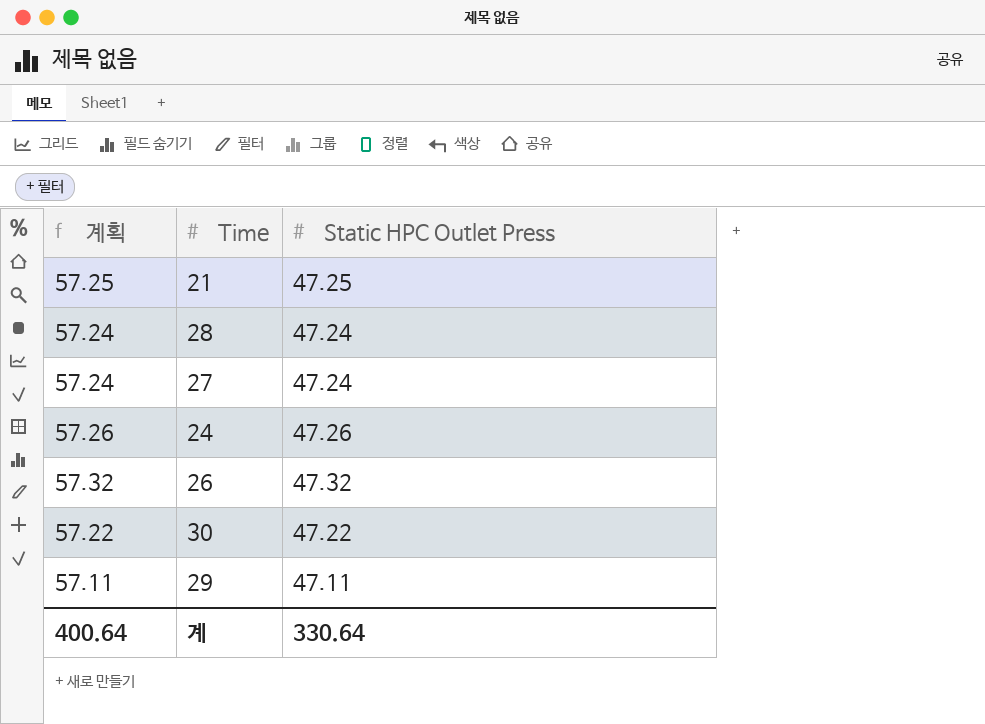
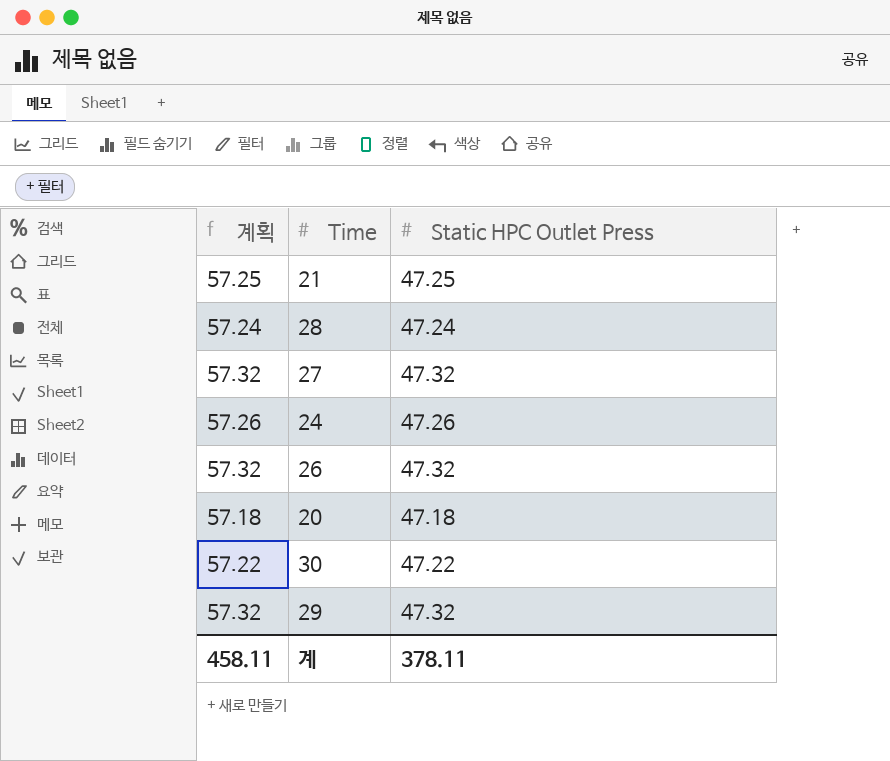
27 | 계획: 57.24 -> 57.32
27 | Static HPC Outlet Press: 47.24 -> 47.32
row 20: none -> 57.18 | 47.18
29 | 계획: 57.11 -> 57.32
29 | Static HPC Outlet Press: 47.11 -> 47.32
계 | 계획: 400.64 -> 458.11
계 | Static HPC Outlet Press: 330.64 -> 378.11

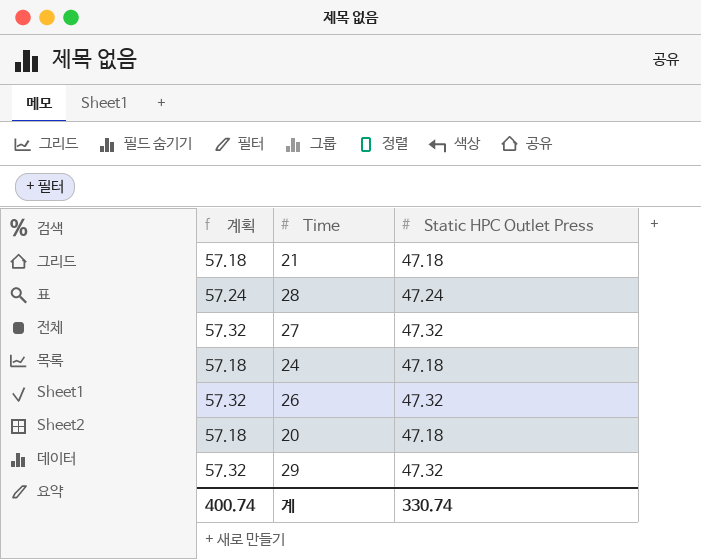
row 30: 57.22 | 47.22 -> none
21 | 계획: 57.25 -> 57.18
21 | Static HPC Outlet Press: 47.25 -> 47.18
24 | 계획: 57.26 -> 57.18
24 | Static HPC Outlet Press: 47.26 -> 47.18
계 | 계획: 458.11 -> 400.74
계 | Static HPC Outlet Press: 378.11 -> 330.74

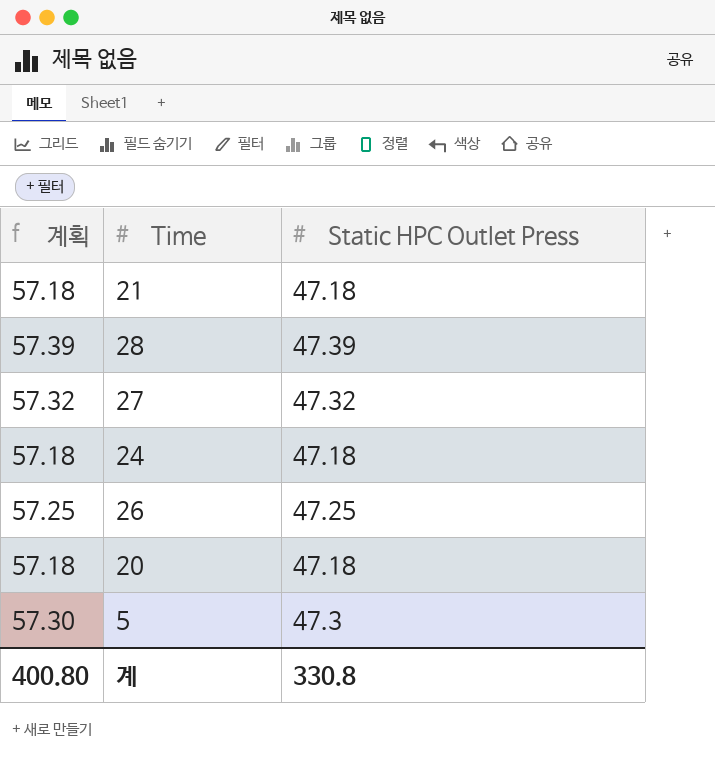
row 29: 57.32 | 47.32 -> none
28 | 계획: 57.24 -> 57.39
28 | Static HPC Outlet Press: 47.24 -> 47.39
26 | 계획: 57.32 -> 57.25
26 | Static HPC Outlet Press: 47.32 -> 47.25
row 5: none -> 57.30 | 47.3
계 | 계획: 400.74 -> 400.80
계 | Static HPC Outlet Press: 330.74 -> 330.8

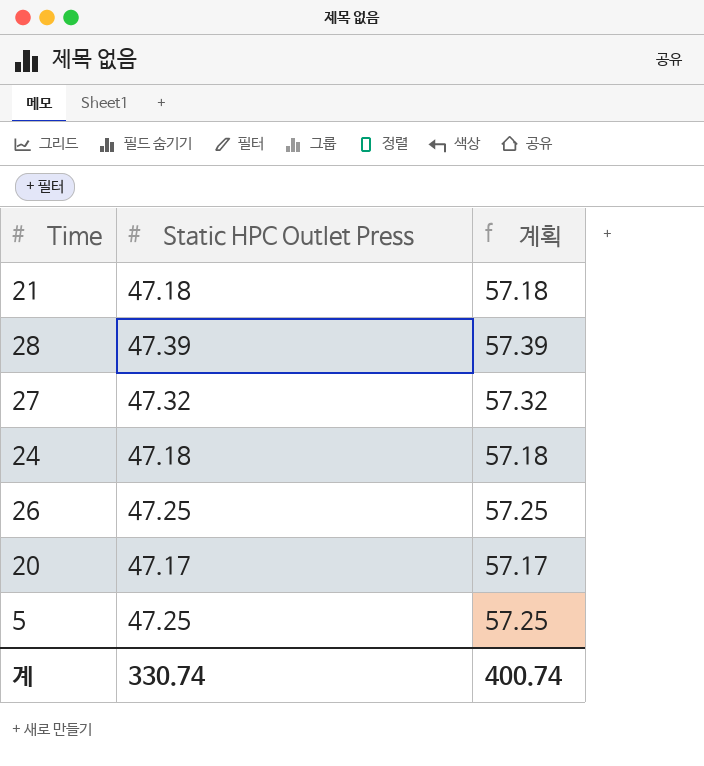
column 계획 | position: 1 -> 3
20 | Static HPC Outlet Press: 47.18 -> 47.17
20 | 계획: 57.18 -> 57.17
5 | Static HPC Outlet Press: 47.3 -> 47.25
5 | 계획: 57.30 -> 57.25
계 | Static HPC Outlet Press: 330.8 -> 330.74
계 | 계획: 400.80 -> 400.74

